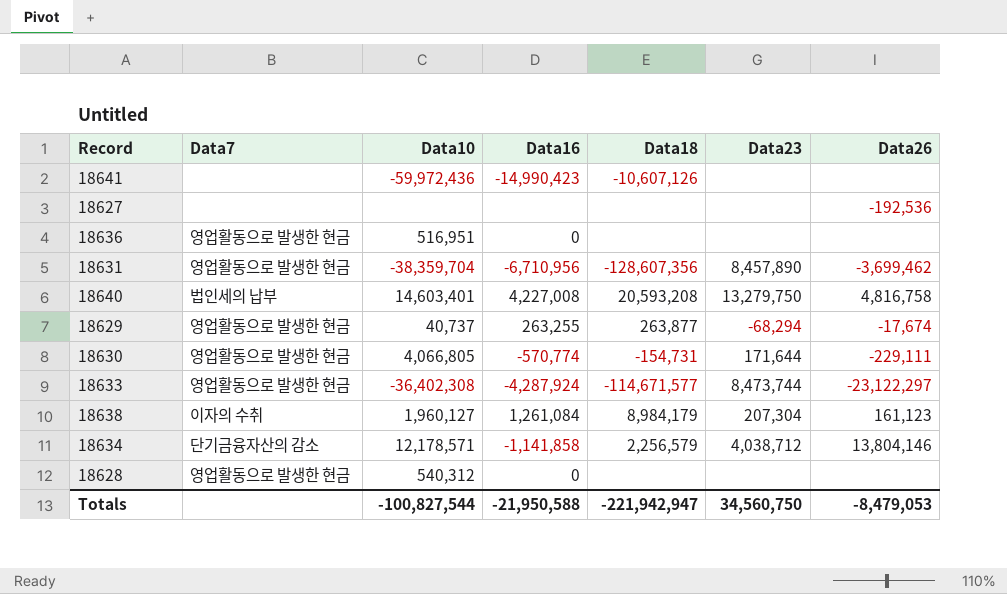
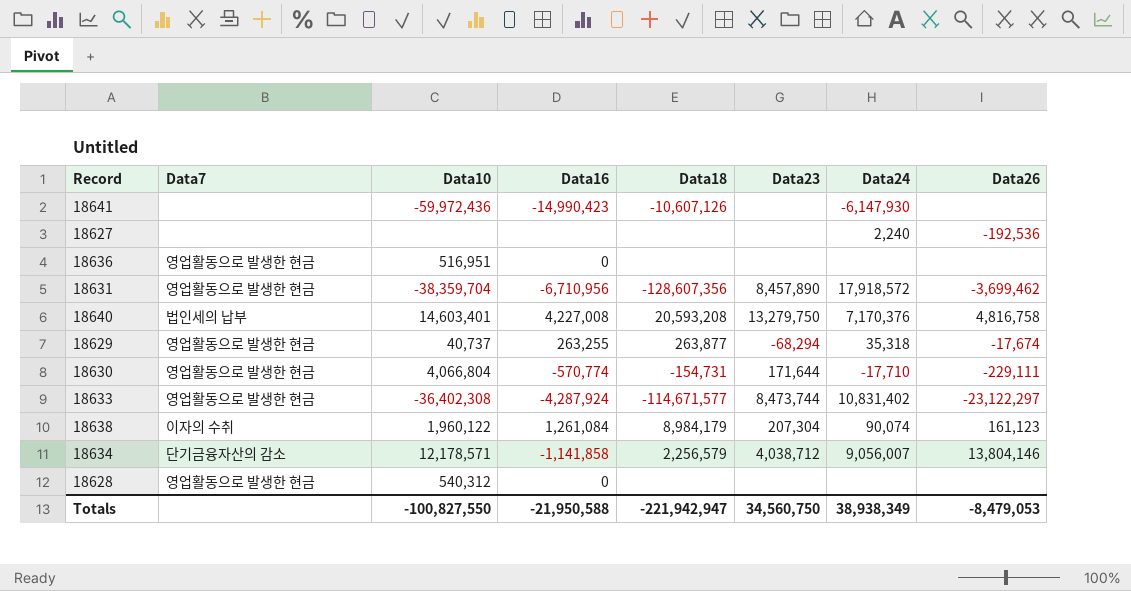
column Data24 | position: none -> 7
18630 | Data10: 4,066,805 -> 4,066,804
18638 | Data10: 1,960,127 -> 1,960,122
Totals | Data10: -100,827,544 -> -100,827,550

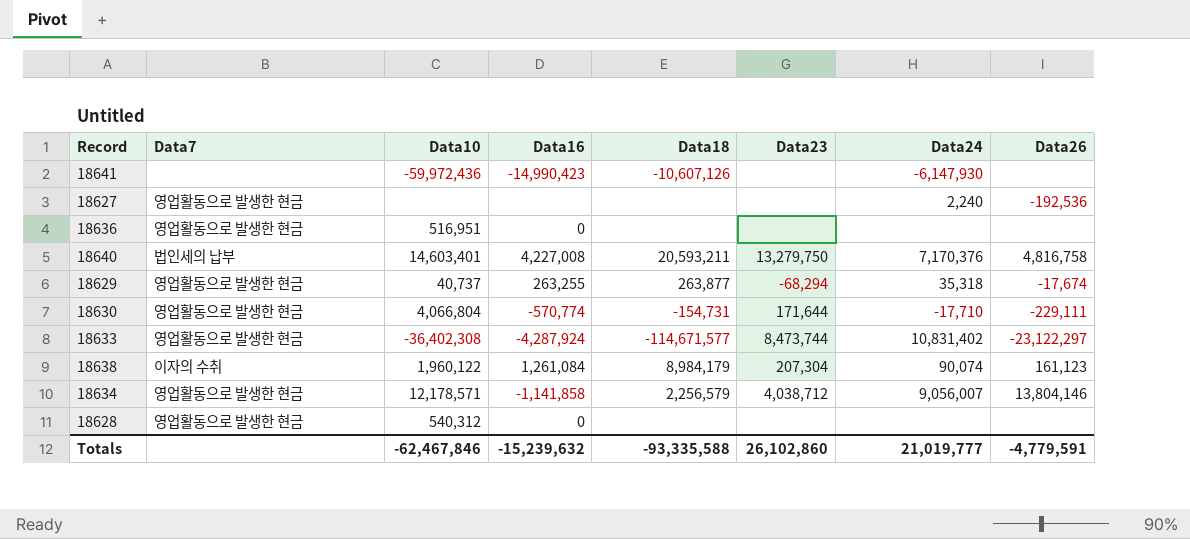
row 18631: 영업활동으로 발생한 현금 | -38,359,704 | -6,710,956 | -128,607,356 | 8,457,890 | 17,918,572 | -3,699,462 -> none
18627 | Data7: none -> 영업활동으로 발생한 현금
18640 | Data18: 20,593,208 -> 20,593,211
18634 | Data7: 단기금융자산의 감소 -> 영업활동으로 발생한 현금
Totals | Data10: -100,827,550 -> -62,467,846
Totals | Data16: -21,950,588 -> -15,239,632
Totals | Data18: -221,942,947 -> -93,335,588
Totals | Data23: 34,560,750 -> 26,102,860
Totals | Data24: 38,938,349 -> 21,019,777
Totals | Data26: -8,479,053 -> -4,779,591

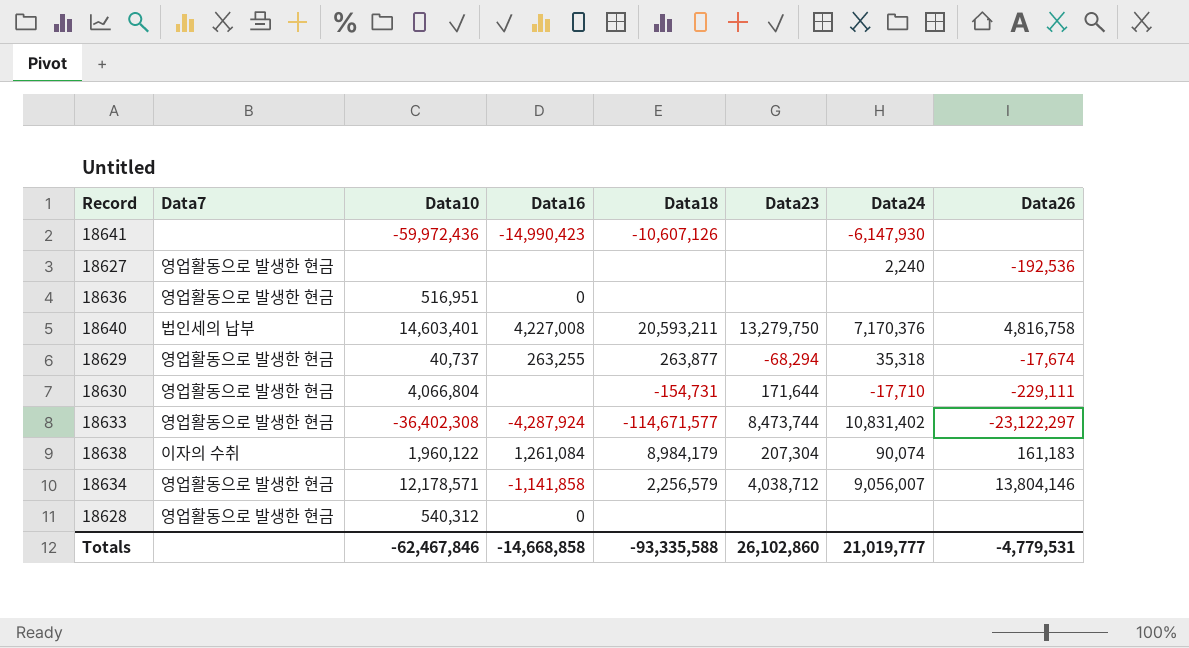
18630 | Data16: -570,774 -> none
18638 | Data26: 161,123 -> 161,183
Totals | Data16: -15,239,632 -> -14,668,858
Totals | Data26: -4,779,591 -> -4,779,531

